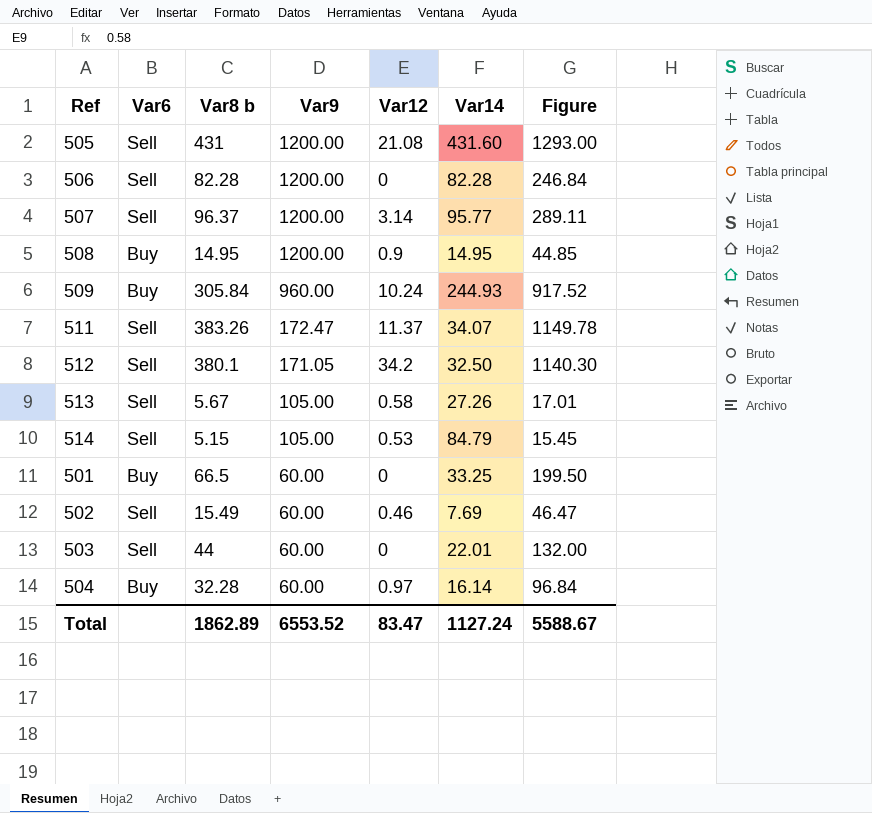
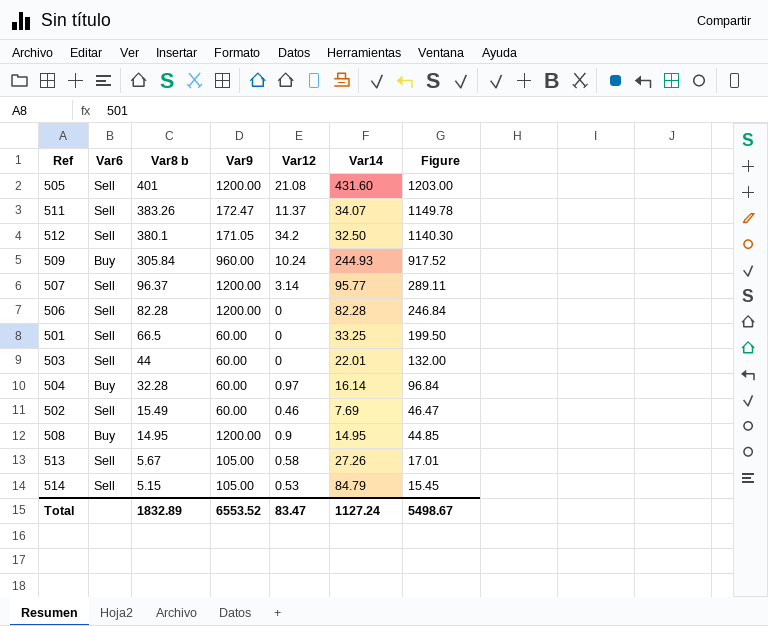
row order: Var9 descending -> Var8 b descending
505 | Var8 b: 431 -> 401
505 | Figure: 1293.00 -> 1203.00
501 | Var6: Buy -> Sell
Total | Var8 b: 1862.89 -> 1832.89
Total | Figure: 5588.67 -> 5498.67

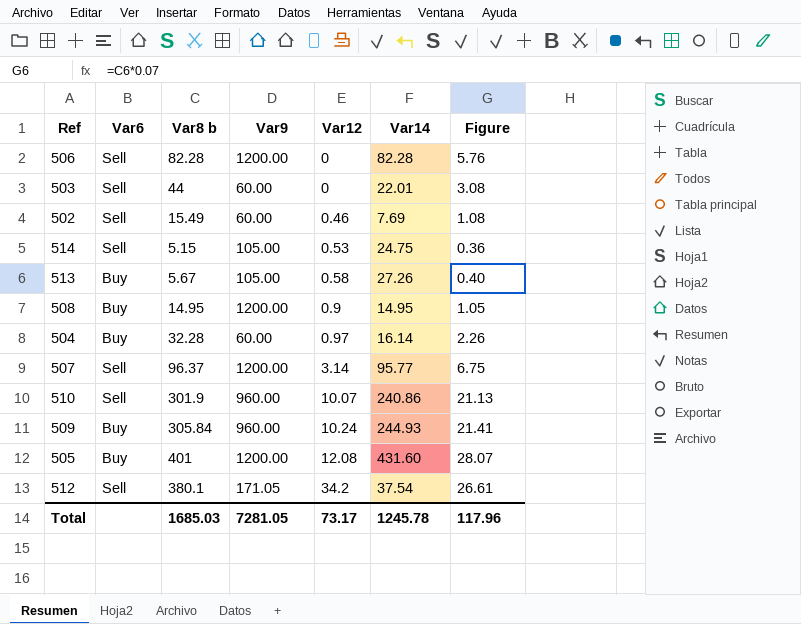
row order: Var8 b descending -> Var12 ascending
column Figure | formula: [Var8 b] * 3 -> [Var8 b] * 0.07
row 511: Sell | 383.26 | 172.47 | 11.37 | 34.07 | 1149.78 -> none
row 501: Sell | 66.5 | 60.00 | 0 | 33.25 | 199.50 -> none
514 | Var14: 84.79 -> 24.75
513 | Var6: Sell -> Buy
row 510: none -> Sell | 301.9 | 960.00 | 10.07 | 240.86 | 21.13
505 | Var6: Sell -> Buy
505 | Var12: 21.08 -> 12.08
512 | Var14: 32.50 -> 37.54
Total | Var8 b: 1832.89 -> 1685.03
Total | Var9: 6553.52 -> 7281.05
Total | Var12: 83.47 -> 73.17
Total | Var14: 1127.24 -> 1245.78
Total | Figure: 5498.67 -> 117.96

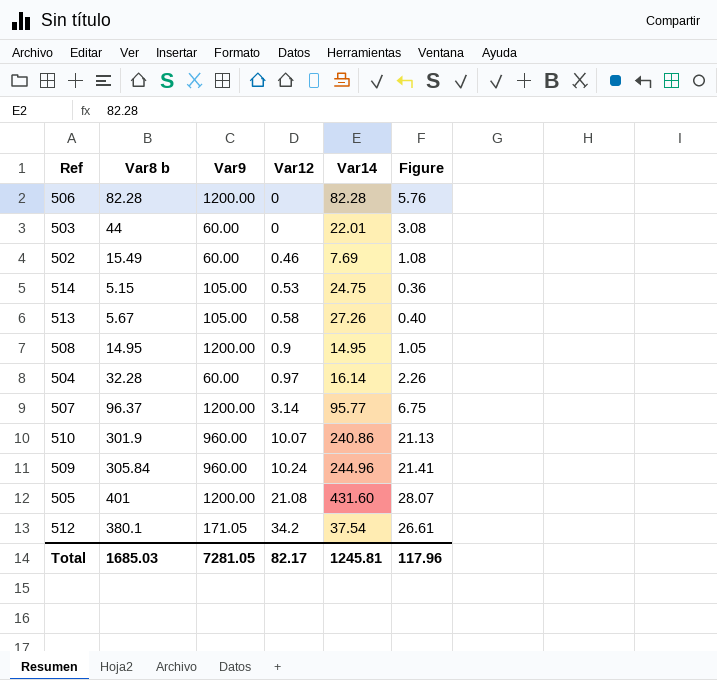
column Var6 | position: 2 -> none
509 | Var14: 244.93 -> 244.96
505 | Var12: 12.08 -> 21.08
Total | Var12: 73.17 -> 82.17
Total | Var14: 1245.78 -> 1245.81

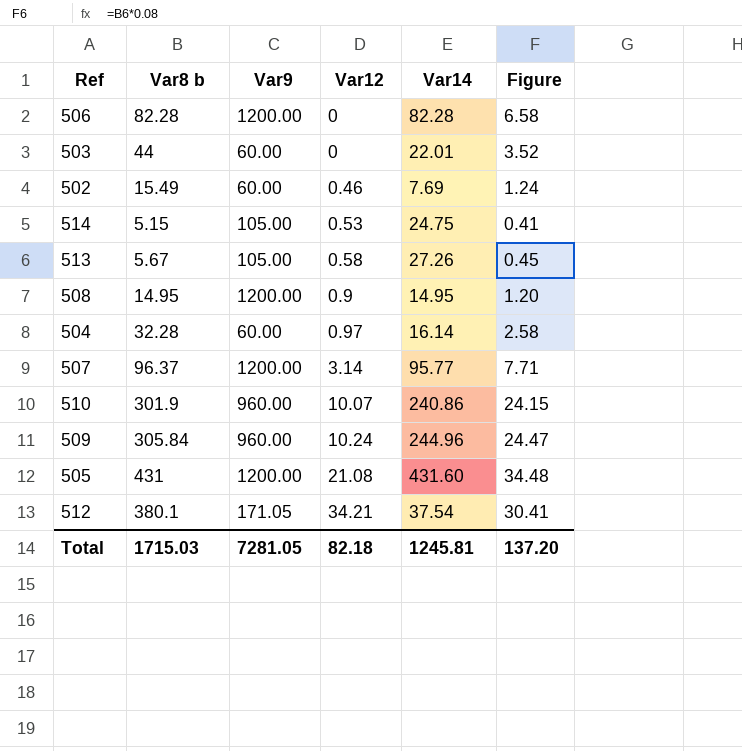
column Figure | formula: [Var8 b] * 0.07 -> [Var8 b] * 0.08
505 | Var8 b: 401 -> 431
512 | Var12: 34.2 -> 34.21
Total | Var8 b: 1685.03 -> 1715.03
Total | Var12: 82.17 -> 82.18
Total | Figure: 117.96 -> 137.20

